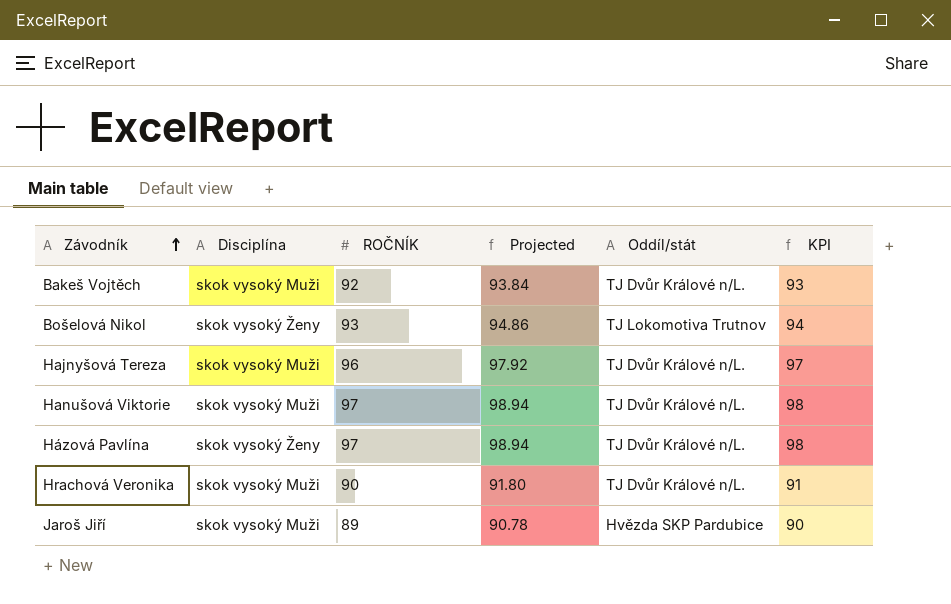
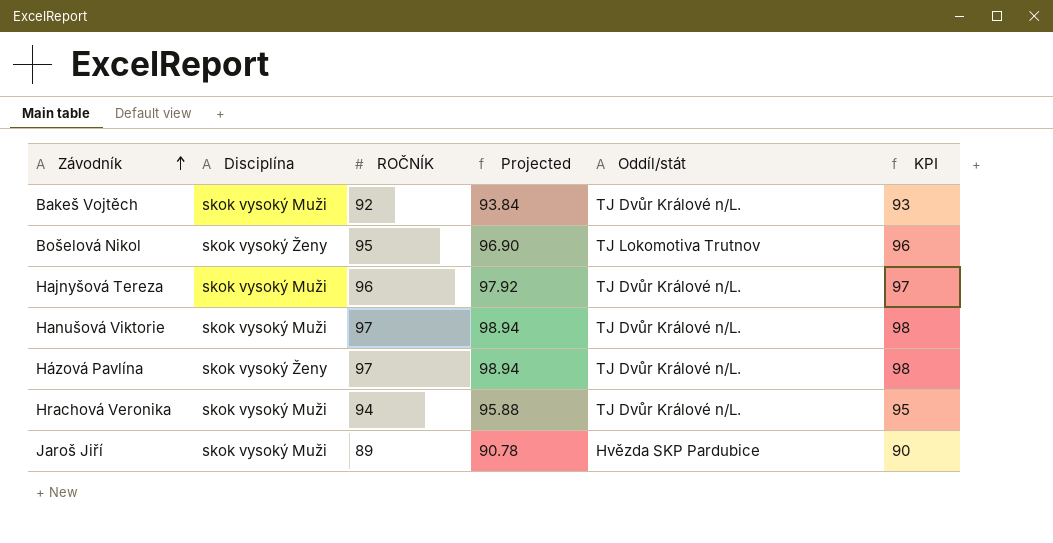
Bošelová Nikol | ROČNÍK: 93 -> 95
Bošelová Nikol | Projected: 94.86 -> 96.90
Bošelová Nikol | KPI: 94 -> 96
Hrachová Veronika | ROČNÍK: 90 -> 94
Hrachová Veronika | Projected: 91.80 -> 95.88
Hrachová Veronika | KPI: 91 -> 95

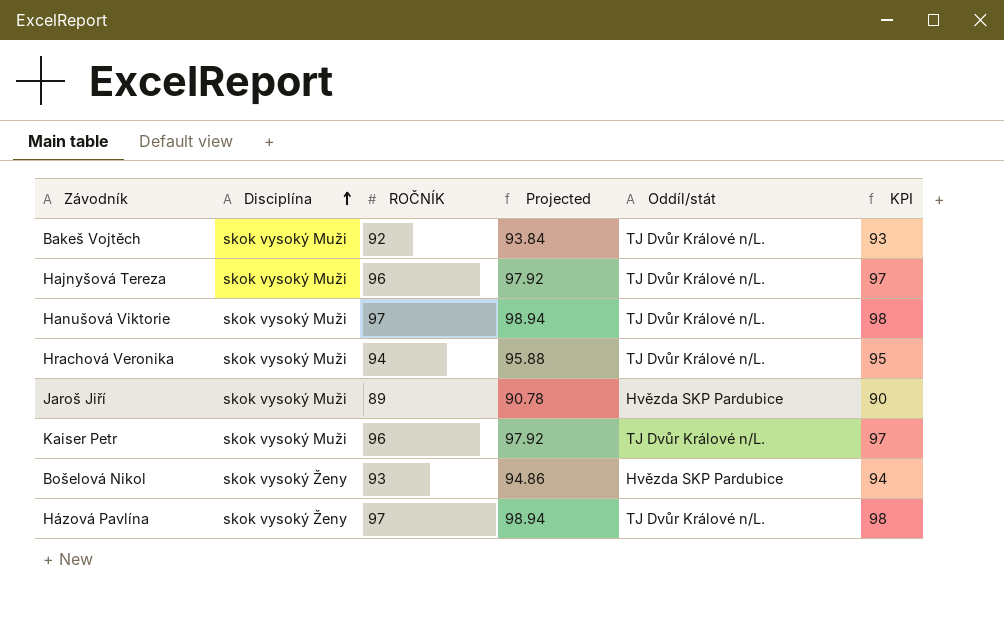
row order: Závodník ascending -> Disciplína ascending
row Kaiser Petr: none -> skok vysoký Muži | 96 | 97.92 | TJ Dvůr Králové n/L. | 97
Bošelová Nikol | ROČNÍK: 95 -> 93
Bošelová Nikol | Projected: 96.90 -> 94.86
Bošelová Nikol | Oddíl/stát: TJ Lokomotiva Trutnov -> Hvězda SKP Pardubice
Bošelová Nikol | KPI: 96 -> 94

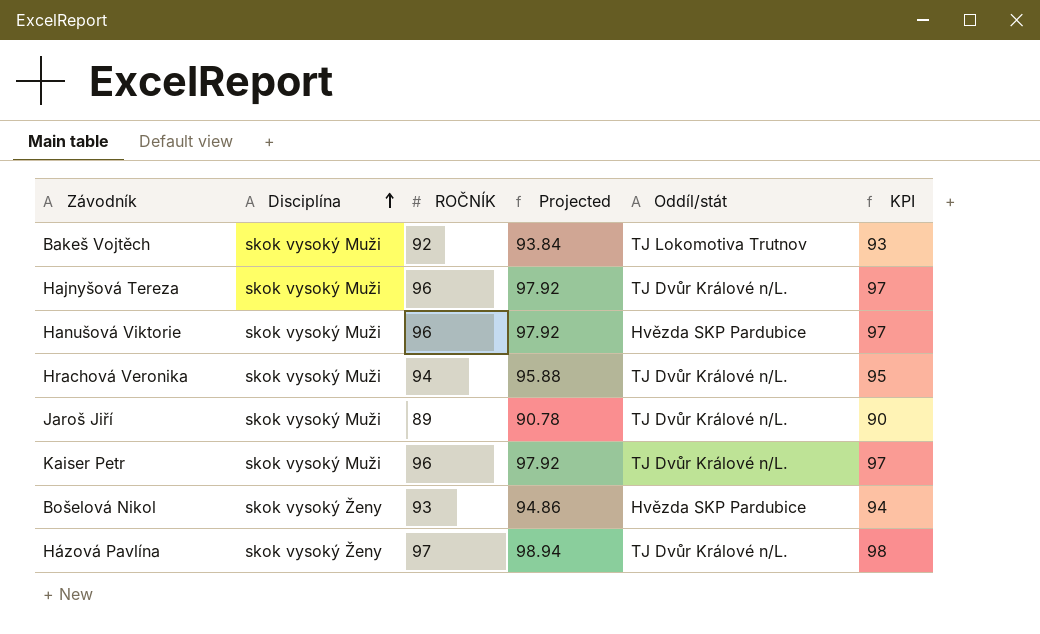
Bakeš Vojtěch | Oddíl/stát: TJ Dvůr Králové n/L. -> TJ Lokomotiva Trutnov
Hanušová Viktorie | ROČNÍK: 97 -> 96
Hanušová Viktorie | Projected: 98.94 -> 97.92
Hanušová Viktorie | Oddíl/stát: TJ Dvůr Králové n/L. -> Hvězda SKP Pardubice
Hanušová Viktorie | KPI: 98 -> 97
Jaroš Jiří | Oddíl/stát: Hvězda SKP Pardubice -> TJ Dvůr Králové n/L.

